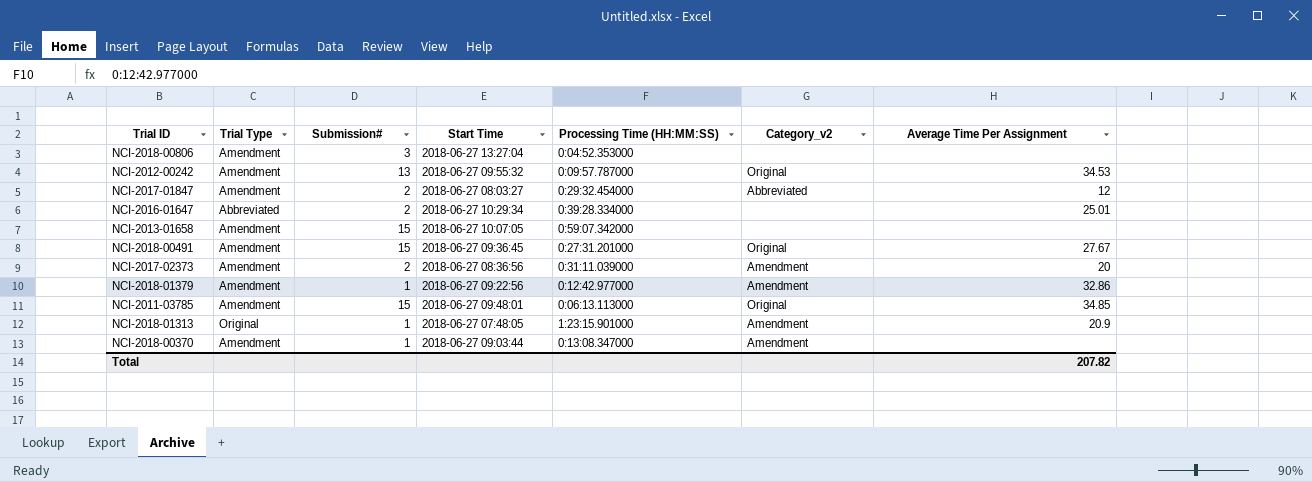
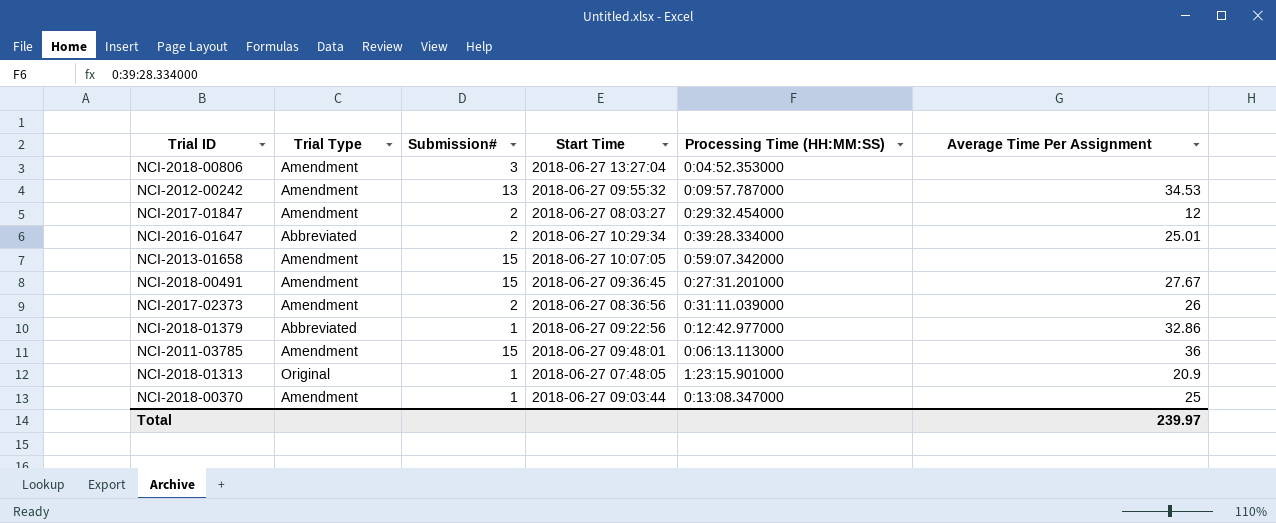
column Category_v2 | position: 6 -> none
NCI-2017-02373 | Average Time Per Assignment: 20 -> 26
NCI-2018-01379 | Trial Type: Amendment -> Abbreviated
NCI-2011-03785 | Average Time Per Assignment: 34.85 -> 36
NCI-2018-00370 | Average Time Per Assignment: none -> 25
Total | Average Time Per Assignment: 207.82 -> 239.97

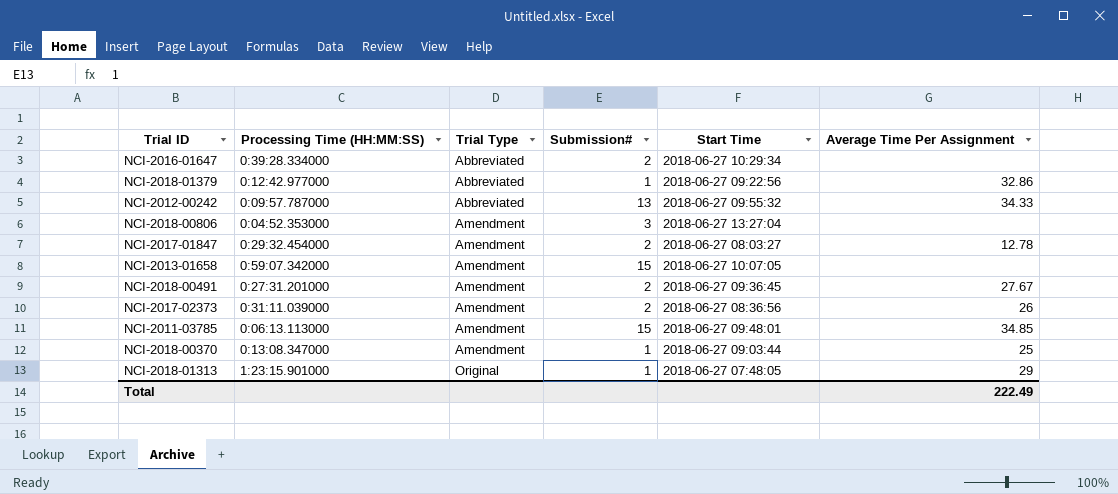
row order: none -> Trial Type ascending
column Processing Time (HH:MM:SS) | position: 5 -> 2
NCI-2016-01647 | Average Time Per Assignment: 25.01 -> none
NCI-2012-00242 | Trial Type: Amendment -> Abbreviated
NCI-2012-00242 | Average Time Per Assignment: 34.53 -> 34.33
NCI-2017-01847 | Average Time Per Assignment: 12 -> 12.78
NCI-2018-00491 | Submission#: 15 -> 2
NCI-2011-03785 | Average Time Per Assignment: 36 -> 34.85
NCI-2018-01313 | Average Time Per Assignment: 20.9 -> 29
Total | Average Time Per Assignment: 239.97 -> 222.49

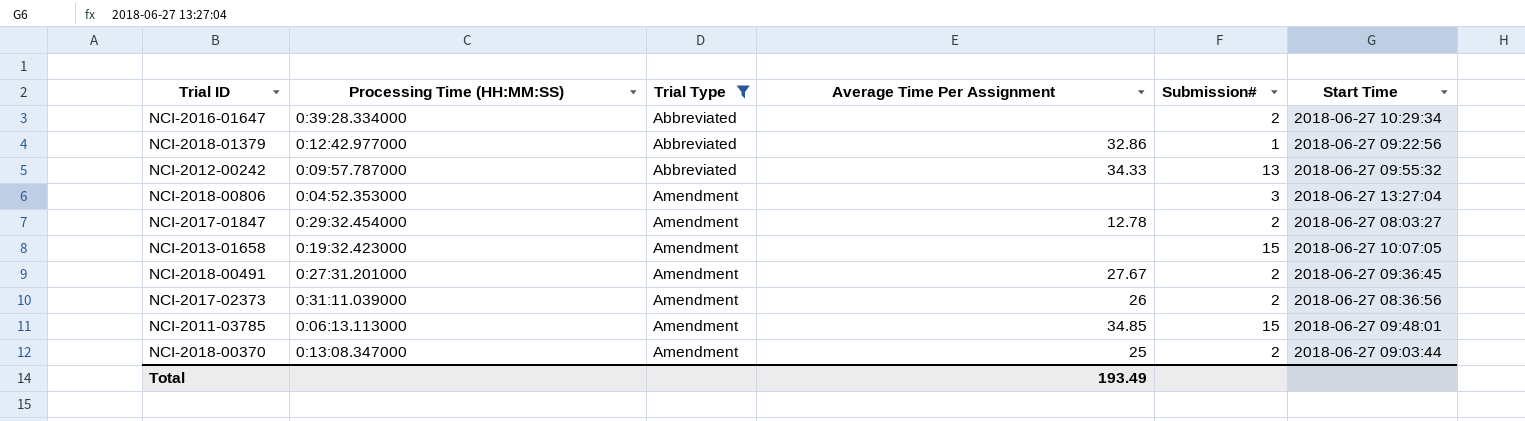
filter: none -> Trial Type != Original
column Average Time Per Assignment | position: 6 -> 4
NCI-2013-01658 | Processing Time (HH:MM:SS): 0:59:07.342000 -> 0:19:32.423000
NCI-2018-00370 | Submission#: 1 -> 2
Total | Average Time Per Assignment: 222.49 -> 193.49

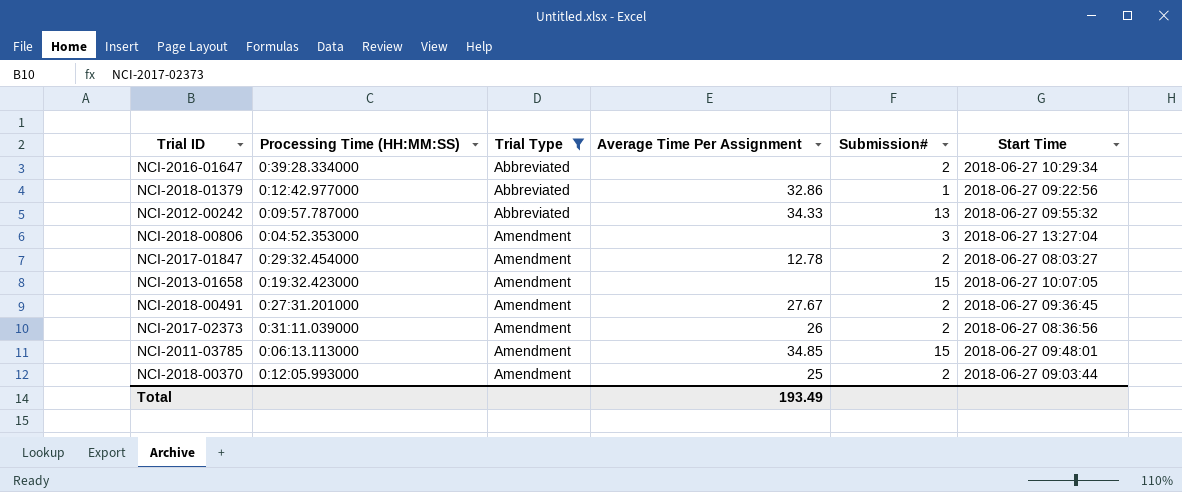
NCI-2018-00370 | Processing Time (HH:MM:SS): 0:13:08.347000 -> 0:12:05.993000

